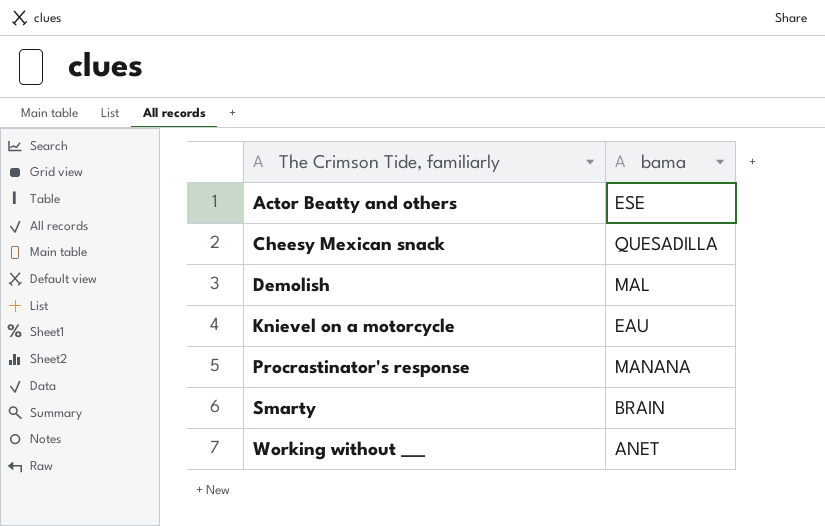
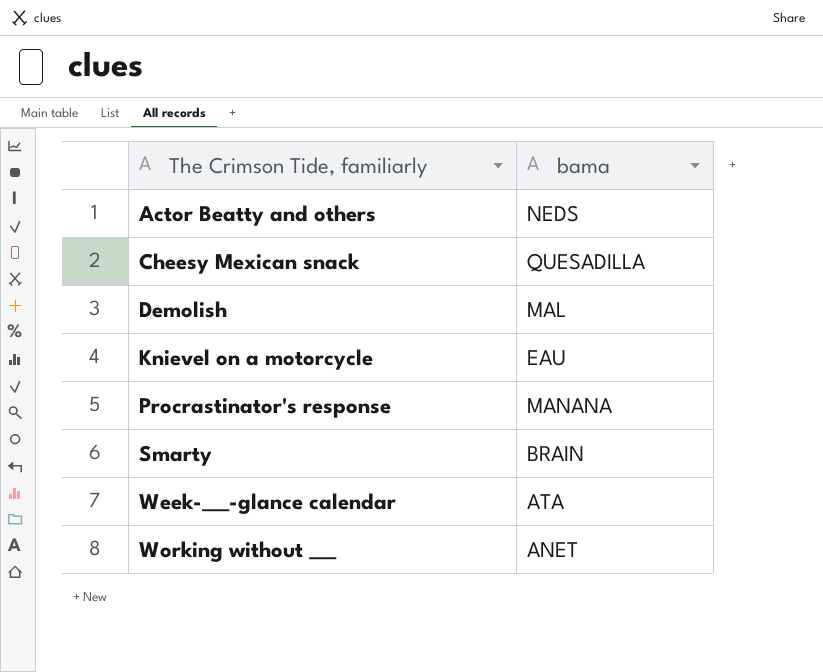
Actor Beatty and others | bama: ESE -> NEDS
row Week-___-glance calendar: none -> ATA

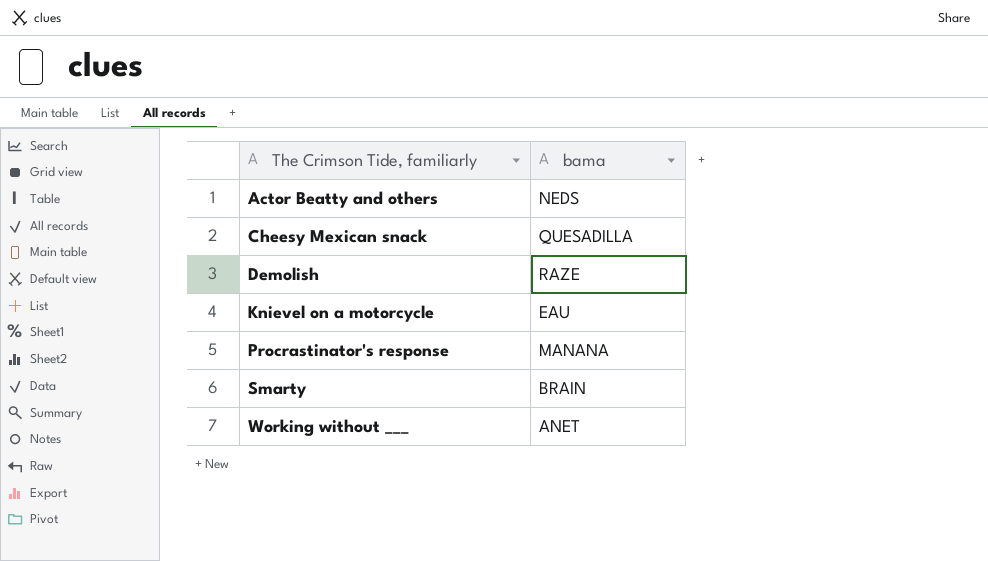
row Week-___-glance calendar: ATA -> none
Demolish | bama: MAL -> RAZE

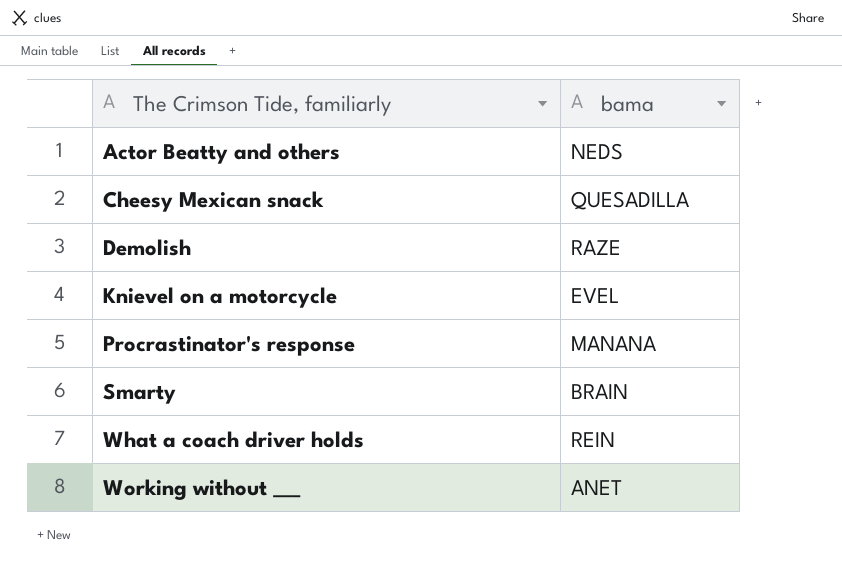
Knievel on a motorcycle | bama: EAU -> EVEL
row What a coach driver holds: none -> REIN

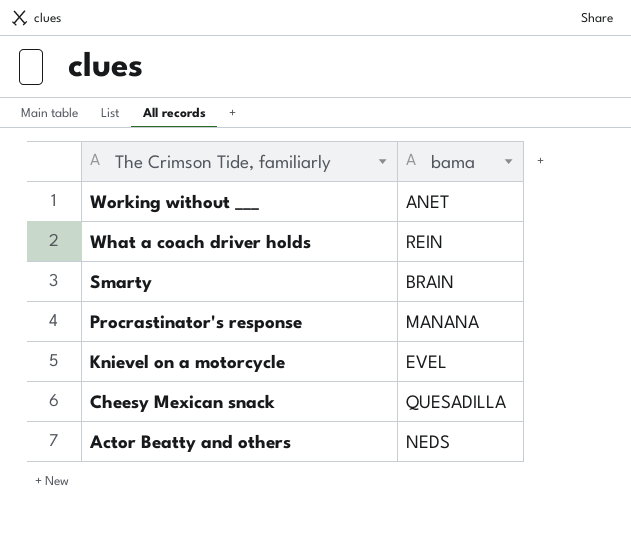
row order: The Crimson Tide, familiarly ascending -> The Crimson Tide, familiarly descending
row Demolish: RAZE -> none

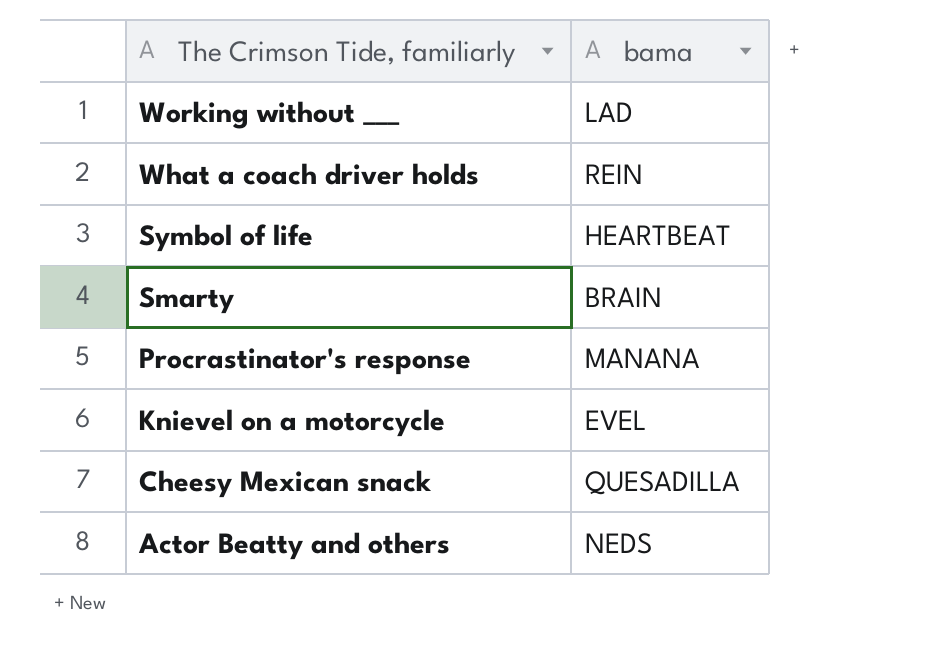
Working without ___ | bama: ANET -> LAD
row Symbol of life: none -> HEARTBEAT

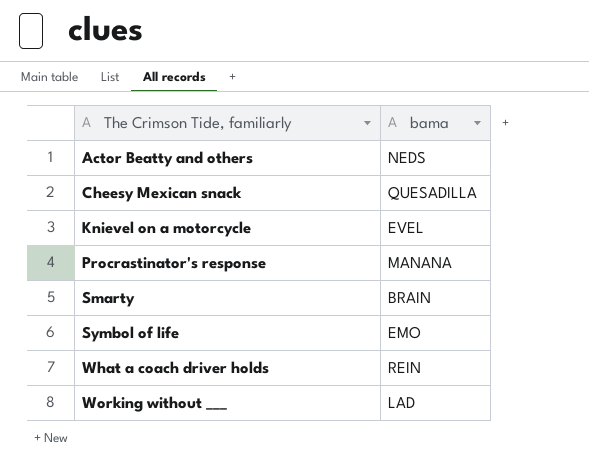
row order: The Crimson Tide, familiarly descending -> The Crimson Tide, familiarly ascending
Symbol of life | bama: HEARTBEAT -> EMO

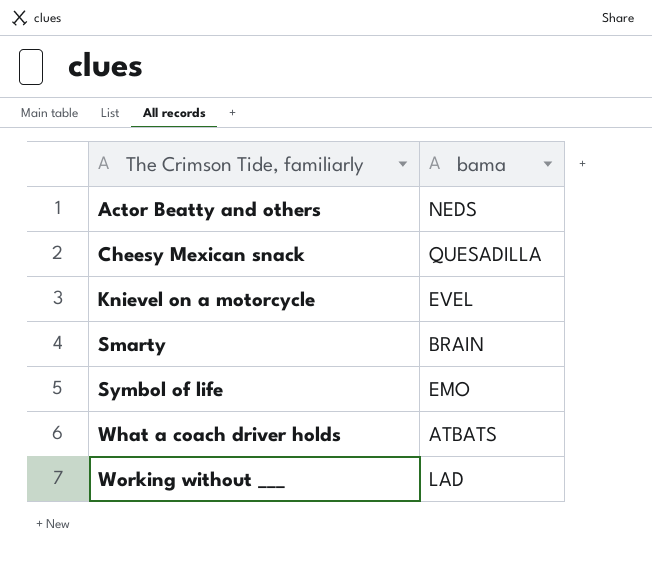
row Procrastinator's response: MANANA -> none
What a coach driver holds | bama: REIN -> ATBATS

